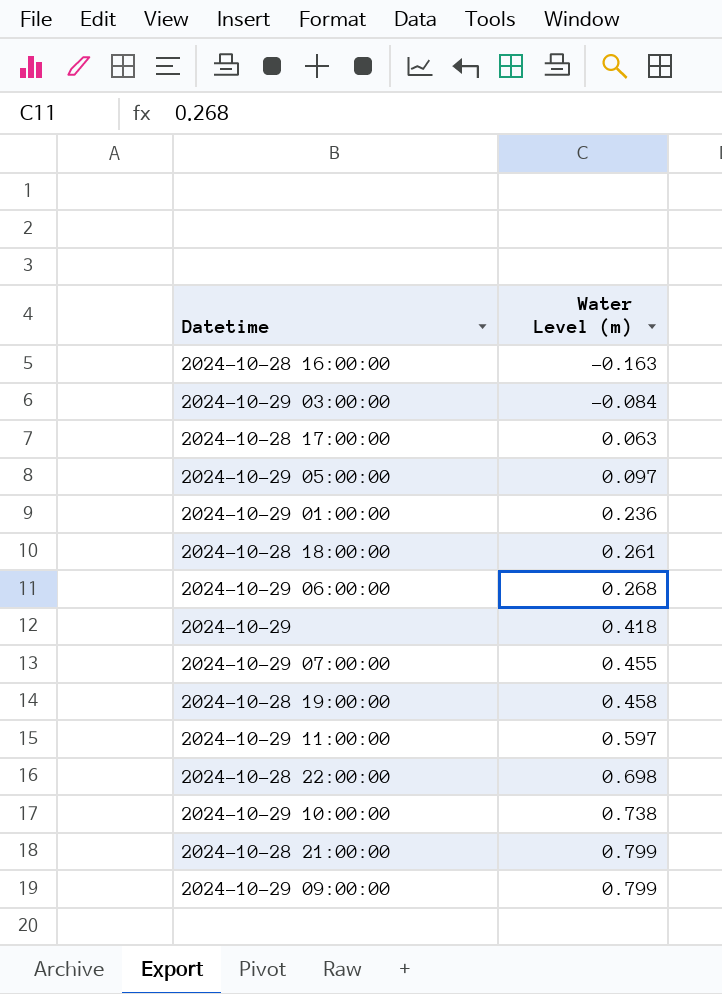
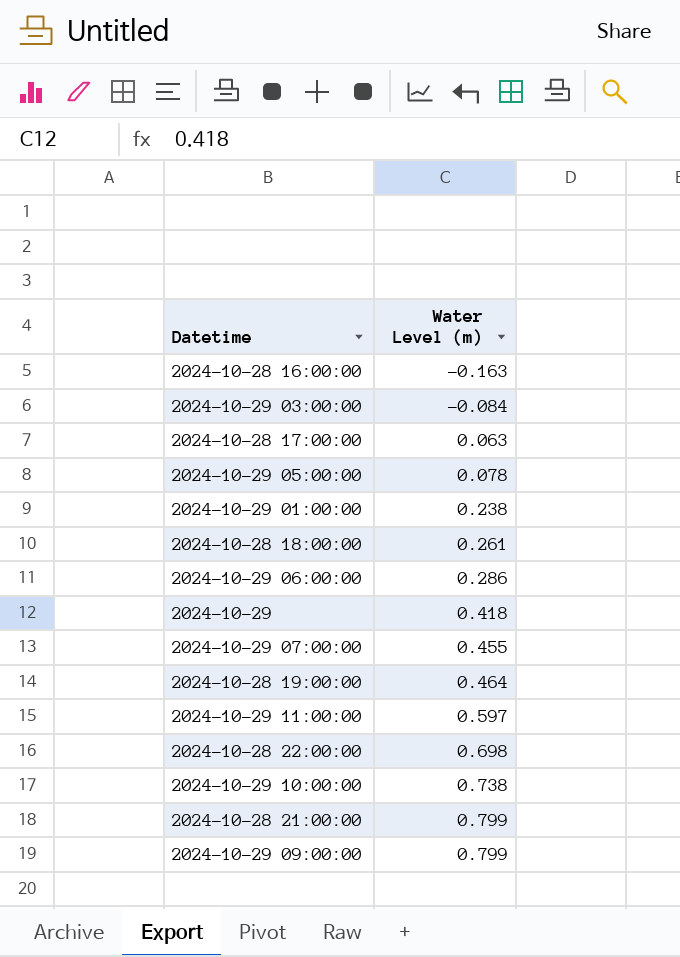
2024-10-29 05:00:00 | Water Level (m): 0.097 -> 0.078
2024-10-29 01:00:00 | Water Level (m): 0.236 -> 0.238
2024-10-29 06:00:00 | Water Level (m): 0.268 -> 0.286
2024-10-28 19:00:00 | Water Level (m): 0.458 -> 0.464

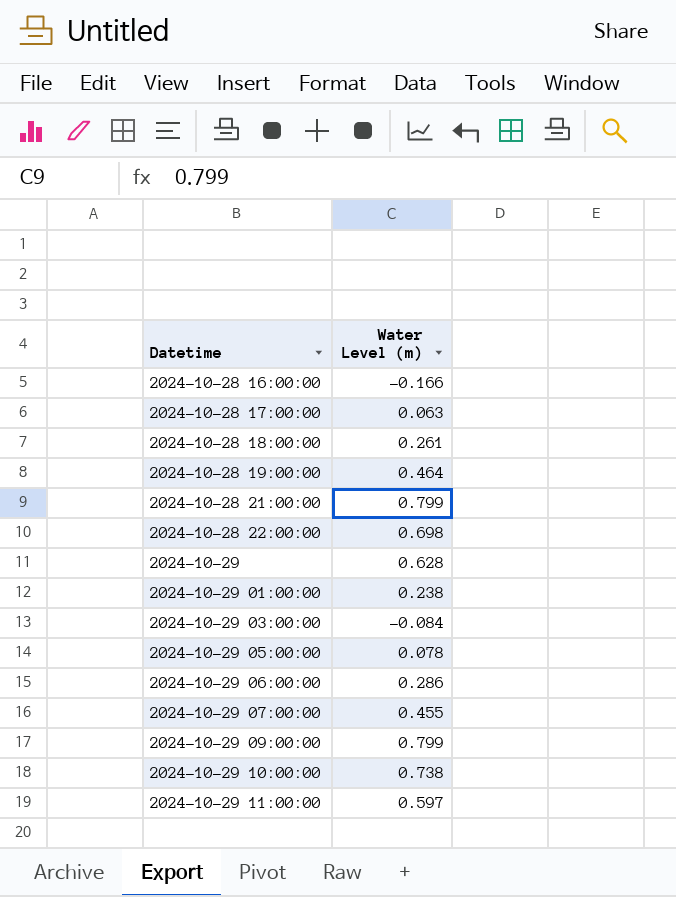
row order: Water Level (m) ascending -> Datetime ascending
2024-10-28 16:00:00 | Water Level (m): -0.163 -> -0.166
2024-10-29 | Water Level (m): 0.418 -> 0.628

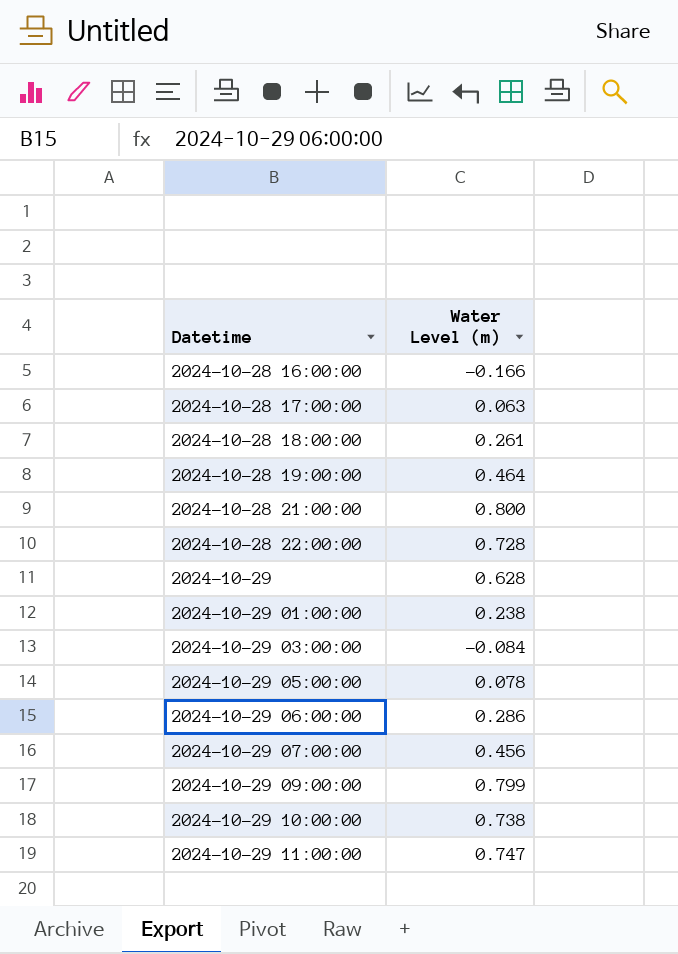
2024-10-28 21:00:00 | Water Level (m): 0.799 -> 0.800
2024-10-28 22:00:00 | Water Level (m): 0.698 -> 0.728
2024-10-29 07:00:00 | Water Level (m): 0.455 -> 0.456
2024-10-29 11:00:00 | Water Level (m): 0.597 -> 0.747

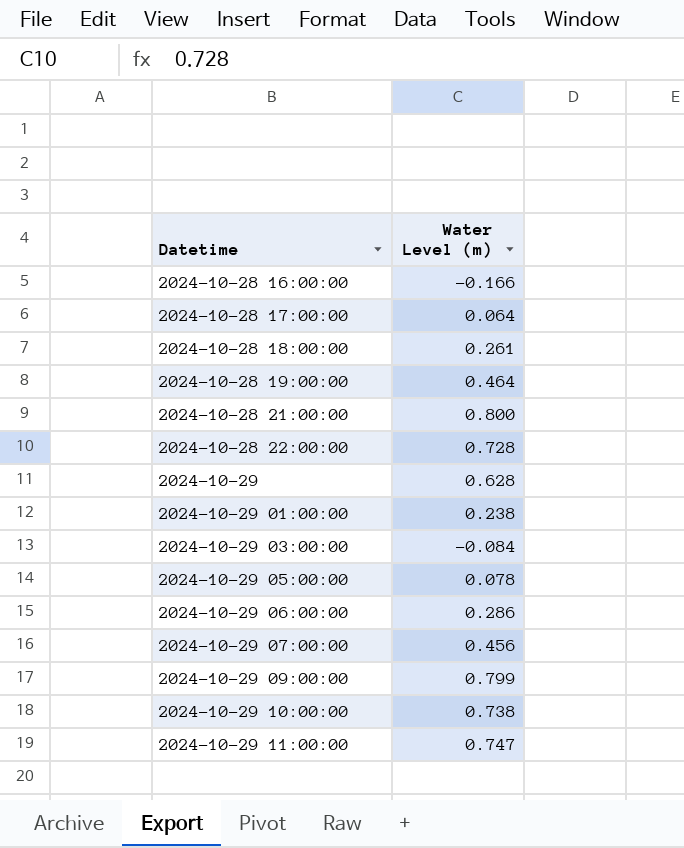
2024-10-28 17:00:00 | Water Level (m): 0.063 -> 0.064

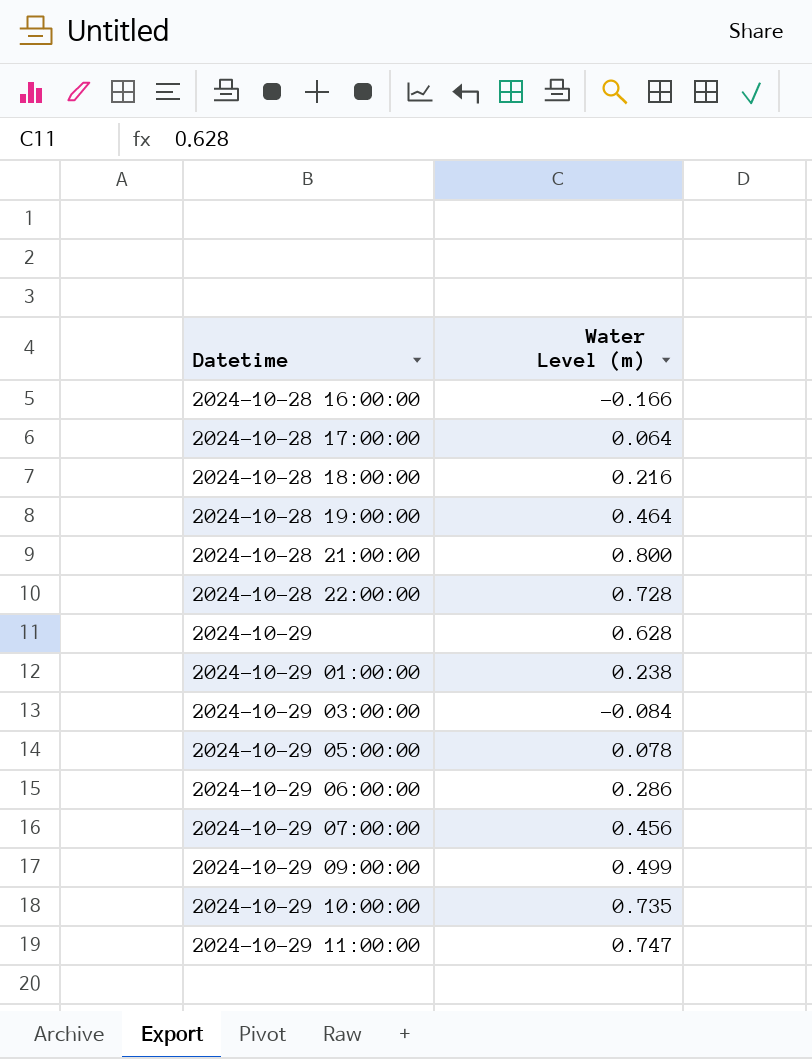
2024-10-28 18:00:00 | Water Level (m): 0.261 -> 0.216
2024-10-29 09:00:00 | Water Level (m): 0.799 -> 0.499
2024-10-29 10:00:00 | Water Level (m): 0.738 -> 0.735

